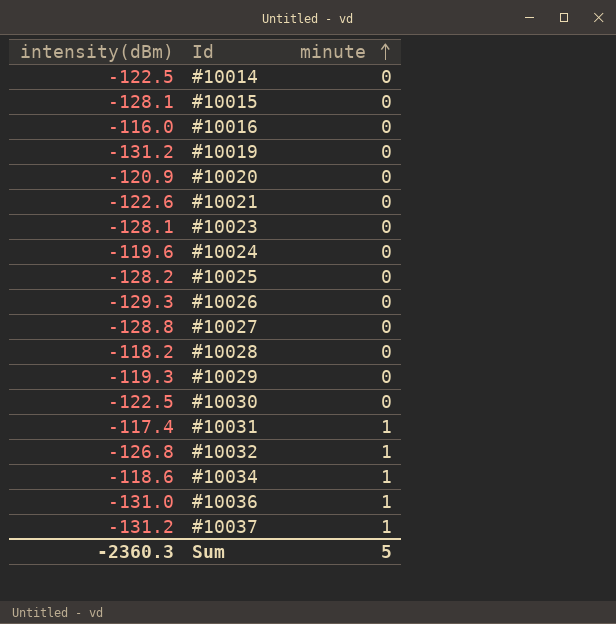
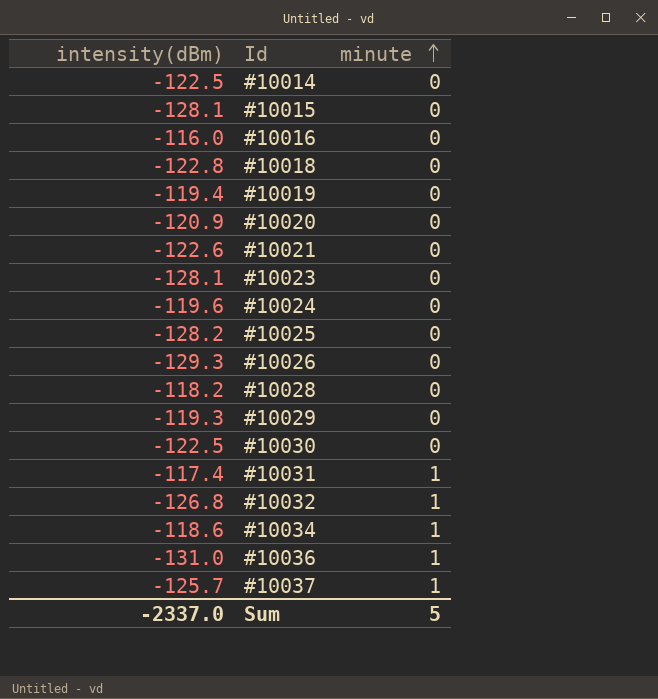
row #10027: -128.8 | 0 -> none
row #10018: none -> -122.8 | 0
#10019 | intensity(dBm): -131.2 -> -119.4
#10037 | intensity(dBm): -131.2 -> -125.7
Sum | intensity(dBm): -2360.3 -> -2337.0

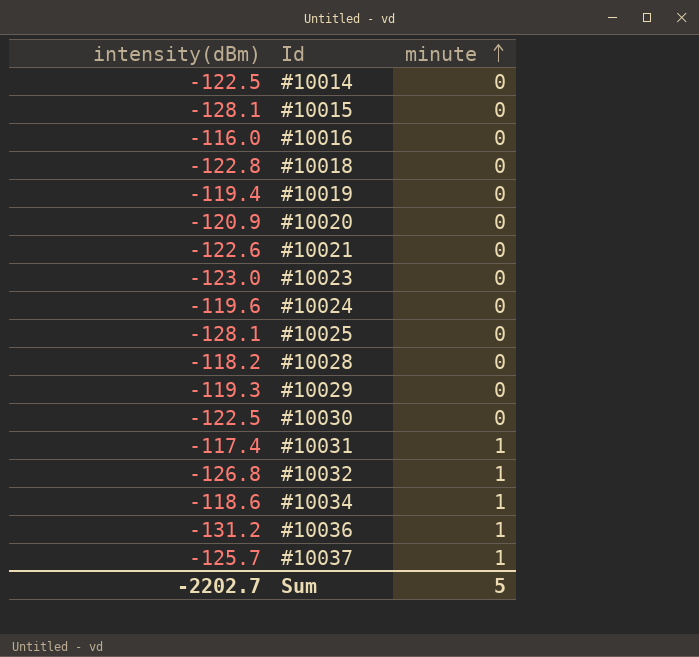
row #10026: -129.3 | 0 -> none
#10023 | intensity(dBm): -128.1 -> -123.0
#10025 | intensity(dBm): -128.2 -> -128.1
#10036 | intensity(dBm): -131.0 -> -131.2
Sum | intensity(dBm): -2337.0 -> -2202.7

